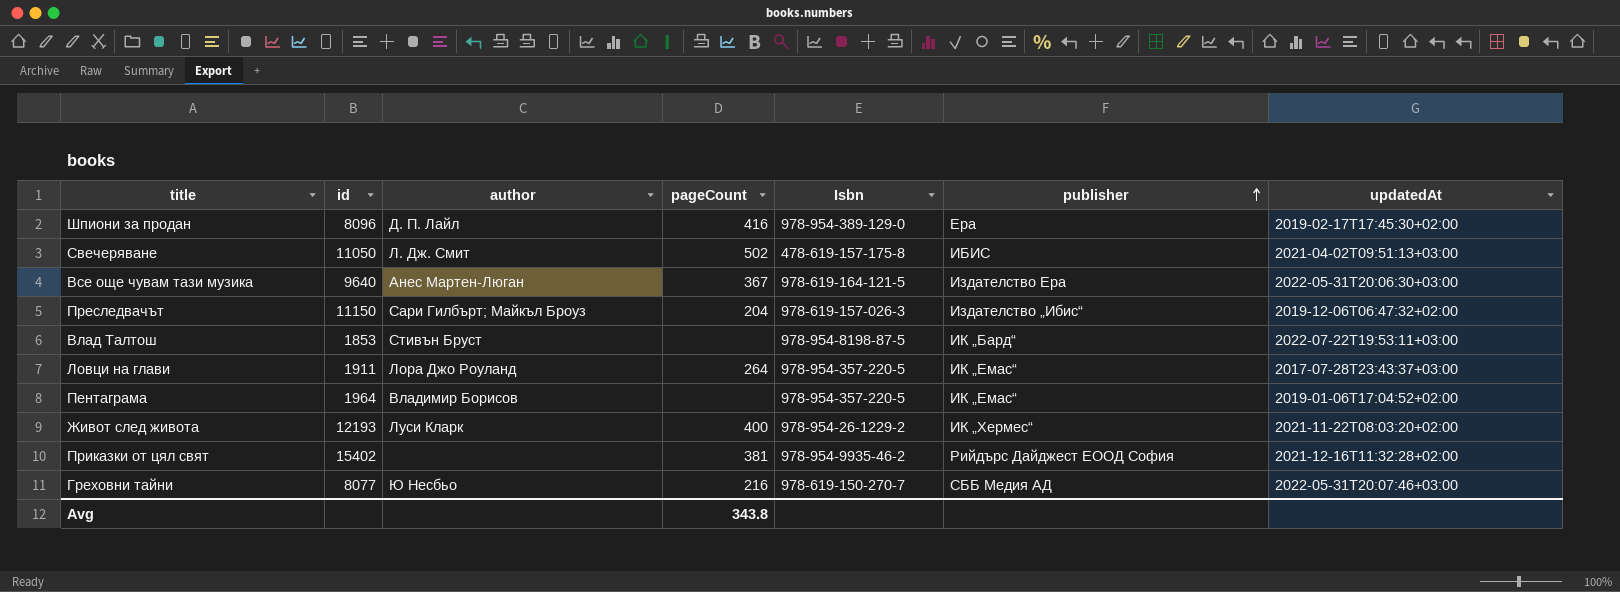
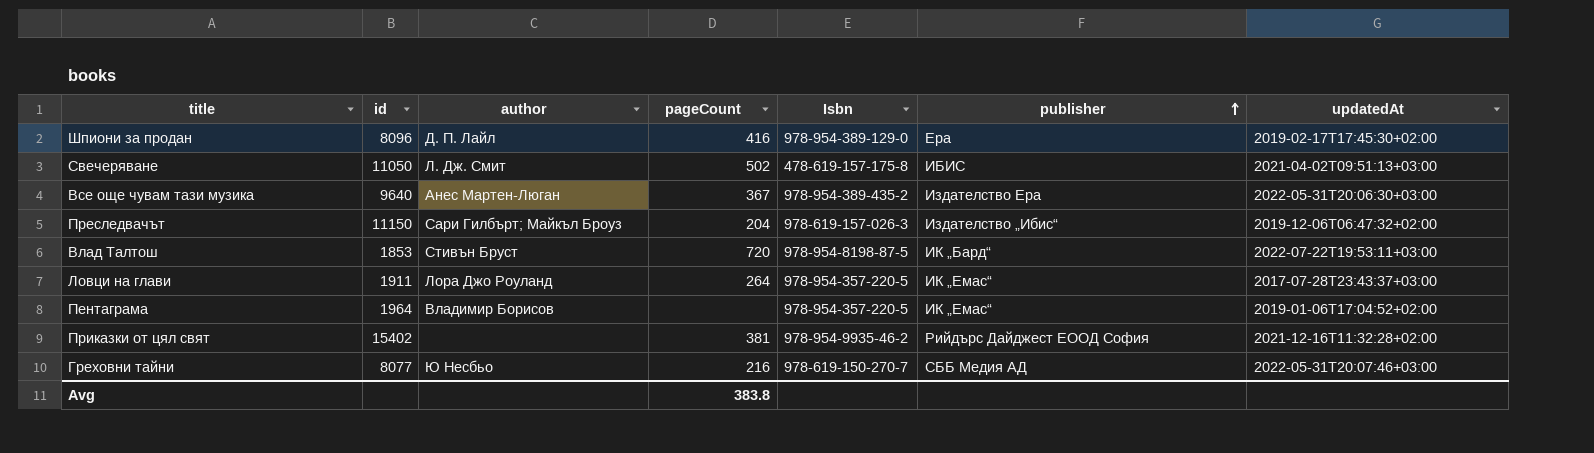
row Живот след живота: 12193 | Луси Кларк | 400 | 978-954-26-1229-2 | ИК „Хермес“ | 2021-11-22T08:03:20+02:00 -> none
Все още чувам тази музика | Isbn: 978-619-164-121-5 -> 978-954-389-435-2
Влад Талтош | pageCount: none -> 720
Avg | pageCount: 343.8 -> 383.8

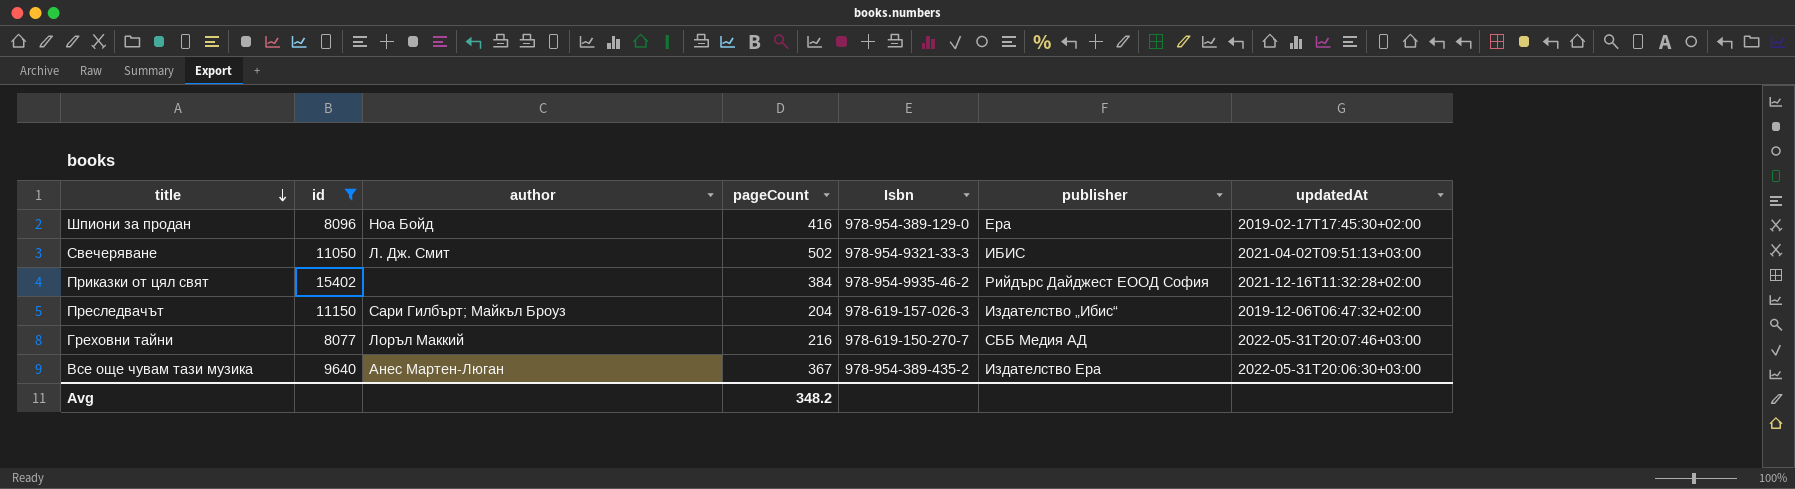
filter: none -> id >= 8077
row order: publisher ascending -> title descending
Шпиони за продан | author: Д. П. Лайл -> Ноа Бойд
Свечеряване | Isbn: 478-619-157-175-8 -> 978-954-9321-33-3
Приказки от цял свят | pageCount: 381 -> 384
Греховни тайни | author: Ю Несбьо -> Лоръл Маккий
Avg | pageCount: 383.8 -> 348.2

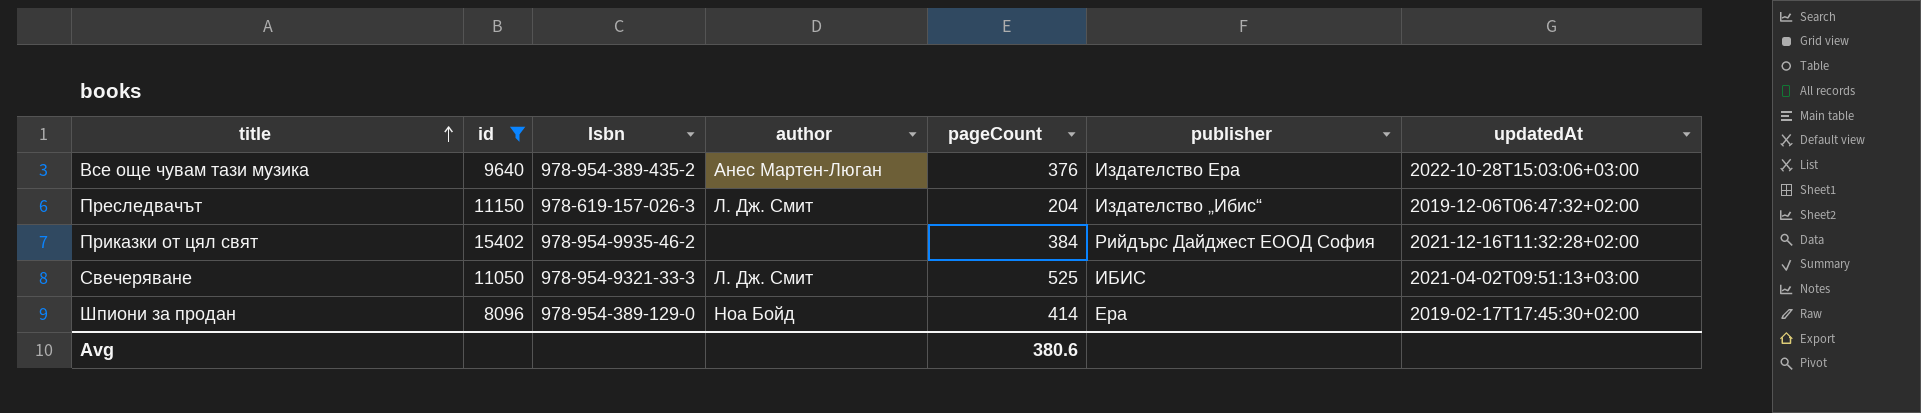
row order: title descending -> title ascending
column Isbn | position: 5 -> 3
row Греховни тайни: 8077 | Лоръл Маккий | 216 | 978-619-150-270-7 | СББ Медия АД | 2022-05-31T20:07:46+03:00 -> none
Все още чувам тази музика | pageCount: 367 -> 376
Все още чувам тази музика | updatedAt: 2022-05-31T20:06:30+03:00 -> 2022-10-28T15:03:06+03:00
Преследвачът | author: Сари Гилбърт; Майкъл Броуз -> Л. Дж. Смит
Свечеряване | pageCount: 502 -> 525
Шпиони за продан | pageCount: 416 -> 414
Avg | pageCount: 348.2 -> 380.6

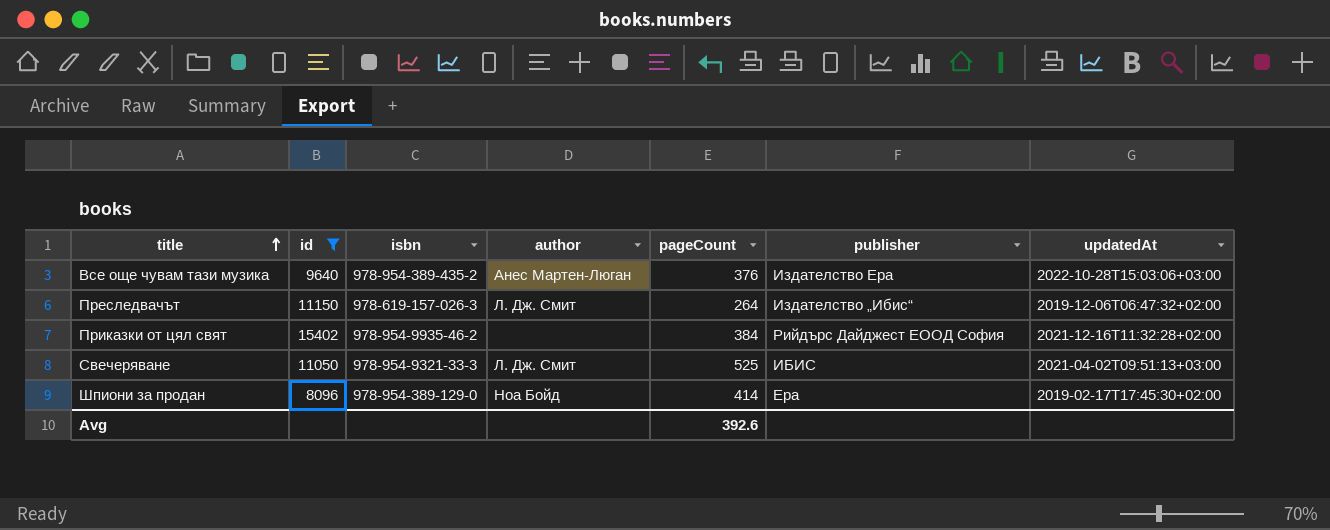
column name: Isbn -> isbn
Преследвачът | pageCount: 204 -> 264
Avg | pageCount: 380.6 -> 392.6

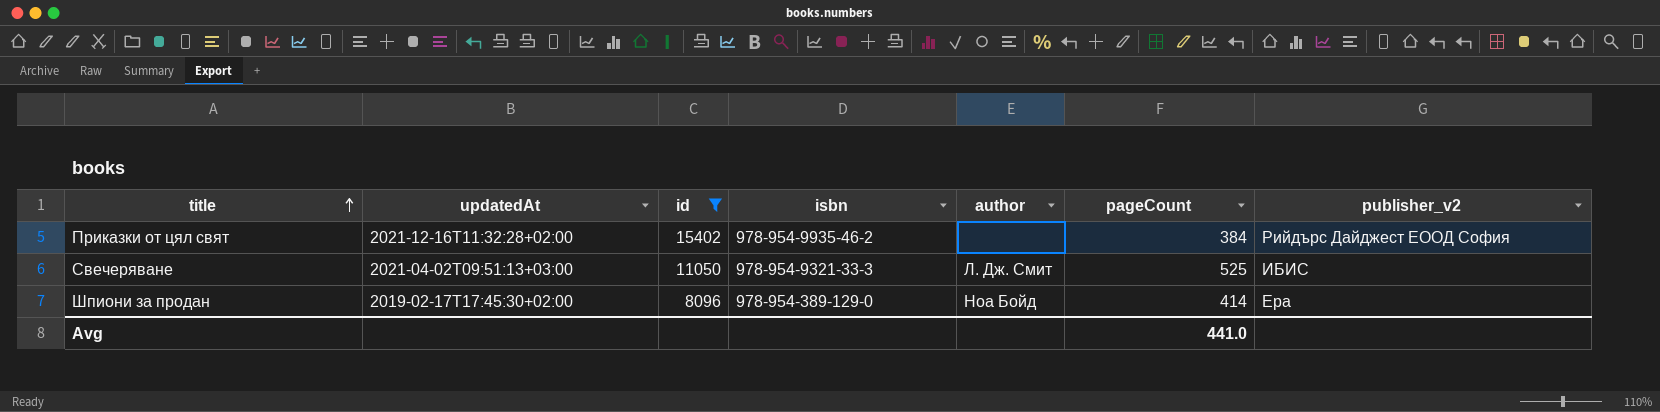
column updatedAt | position: 7 -> 2
column name: publisher -> publisher_v2
row Все още чувам тази музика: 9640 | 978-954-389-435-2 | Анес Мартен-Люган | 376 | Издателство Ера | 2022-10-28T15:03:06+03:00 -> none
row Преследвачът: 11150 | 978-619-157-026-3 | Л. Дж. Смит | 264 | Издателство „Ибис“ | 2019-12-06T06:47:32+02:00 -> none
Avg | pageCount: 392.6 -> 441.0

